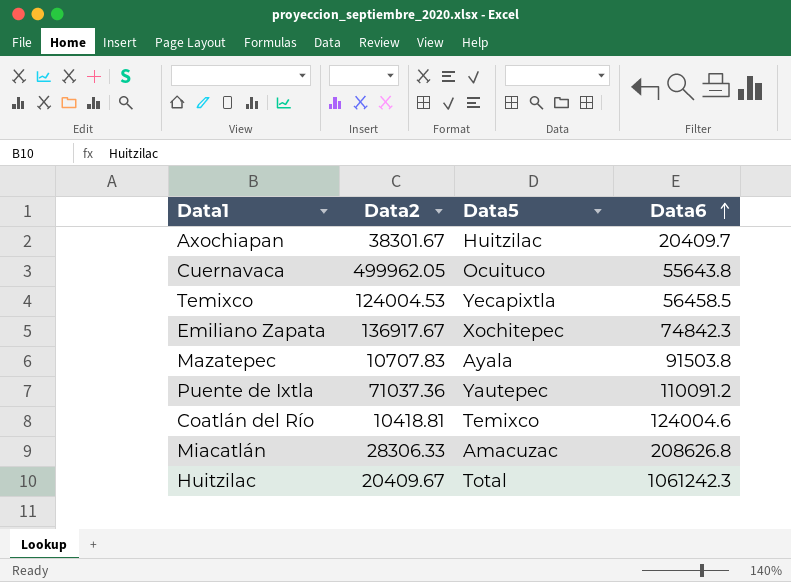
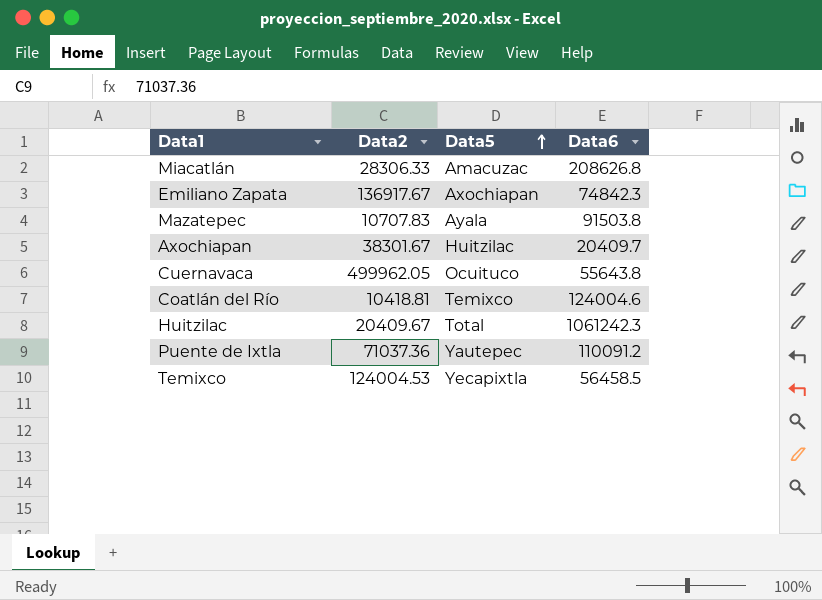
row order: Data6 ascending -> Data5 ascending
Emiliano Zapata | Data5: Xochitepec -> Axochiapan

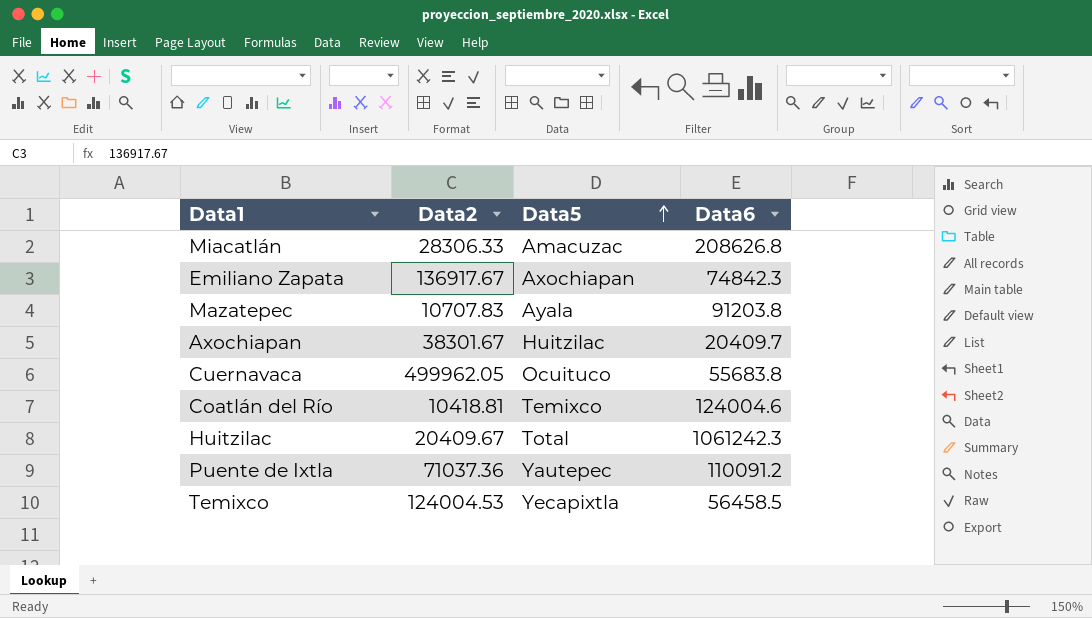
Mazatepec | Data6: 91503.8 -> 91203.8
Cuernavaca | Data6: 55643.8 -> 55683.8

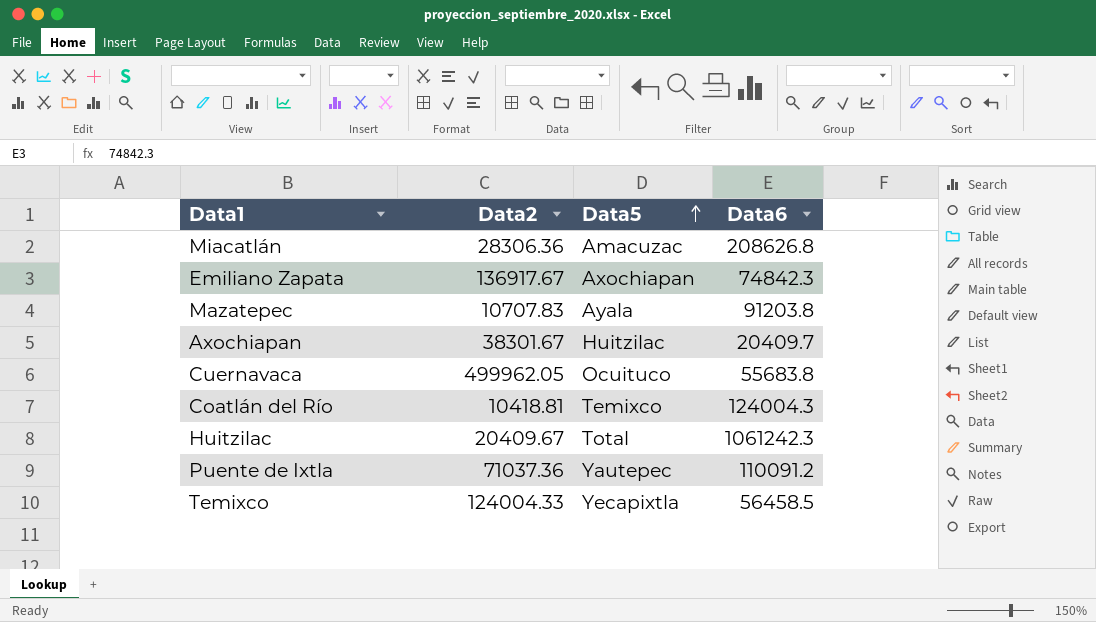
Miacatlán | Data2: 28306.33 -> 28306.36
Coatlán del Río | Data6: 124004.6 -> 124004.3
Temixco | Data2: 124004.53 -> 124004.33

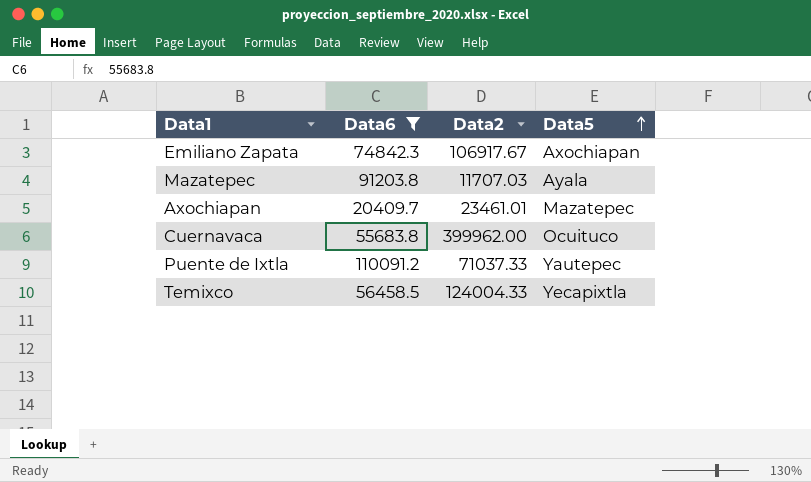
filter: none -> Data6 <= 110091.2
column Data6 | position: 4 -> 2
Emiliano Zapata | Data2: 136917.67 -> 106917.67
Mazatepec | Data2: 10707.83 -> 11707.03
Axochiapan | Data2: 38301.67 -> 23461.01
Axochiapan | Data5: Huitzilac -> Mazatepec
Cuernavaca | Data2: 499962.05 -> 399962.00
Puente de Ixtla | Data2: 71037.36 -> 71037.33

